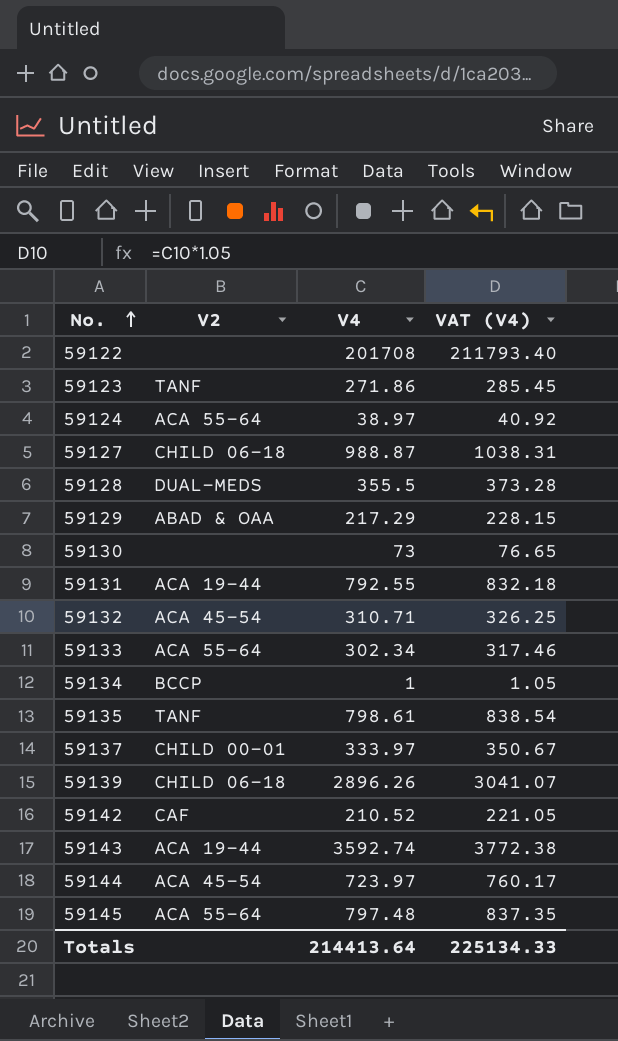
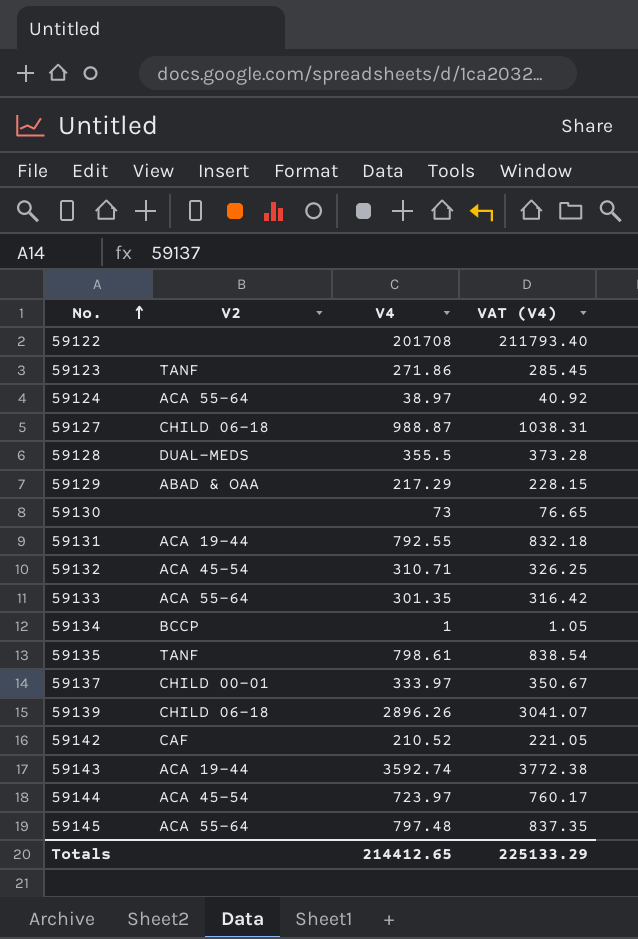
59133 | V4: 302.34 -> 301.35
59133 | VAT (V4): 317.46 -> 316.42
Totals | V4: 214413.64 -> 214412.65
Totals | VAT (V4): 225134.33 -> 225133.29

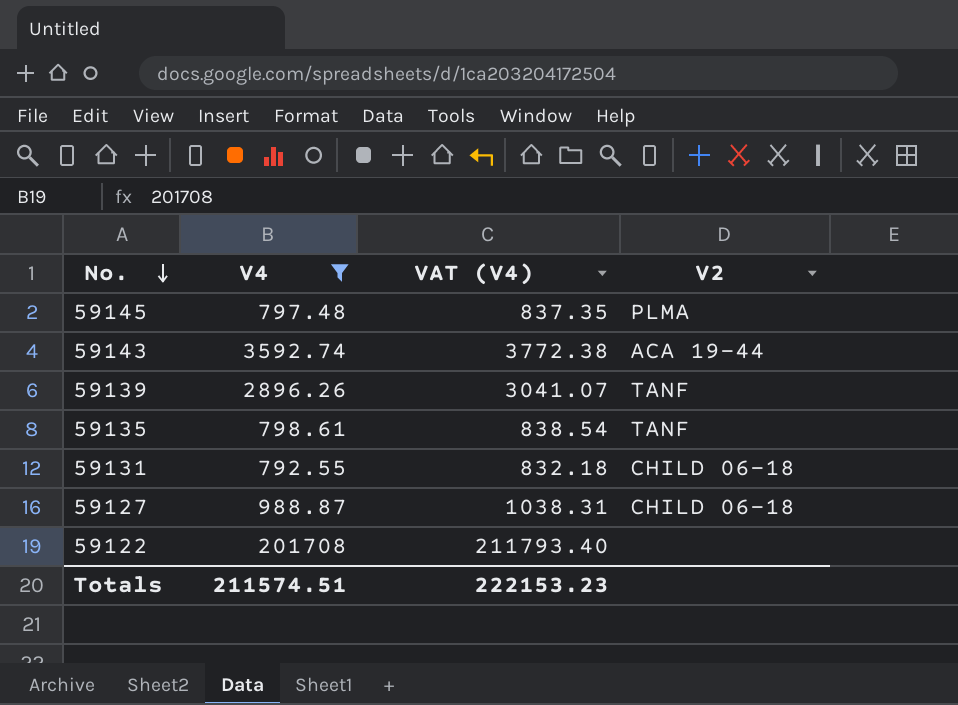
filter: none -> V4 >= 792.55
row order: No. ascending -> No. descending
column V2 | position: 2 -> 4
59145 | V2: ACA 55-64 -> PLMA
59139 | V2: CHILD 06-18 -> TANF
59131 | V2: ACA 19-44 -> CHILD 06-18
Totals | V4: 214412.65 -> 211574.51
Totals | VAT (V4): 225133.29 -> 222153.23

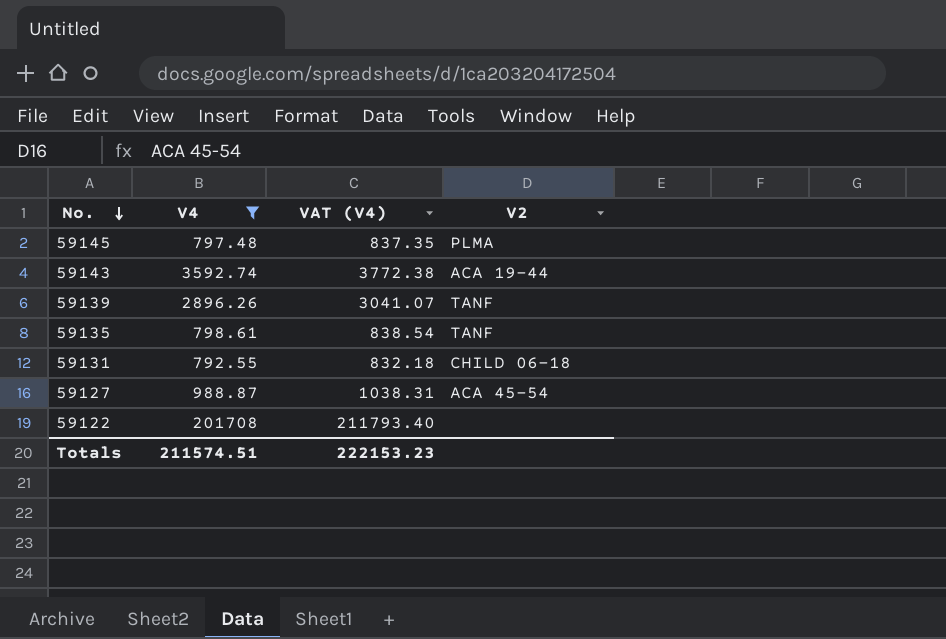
59127 | V2: CHILD 06-18 -> ACA 45-54

